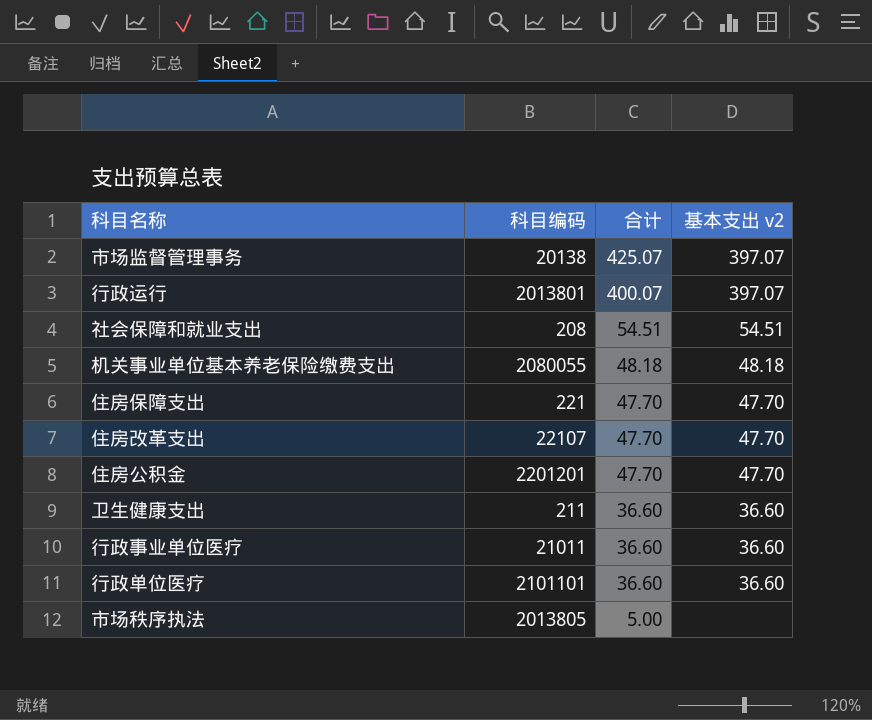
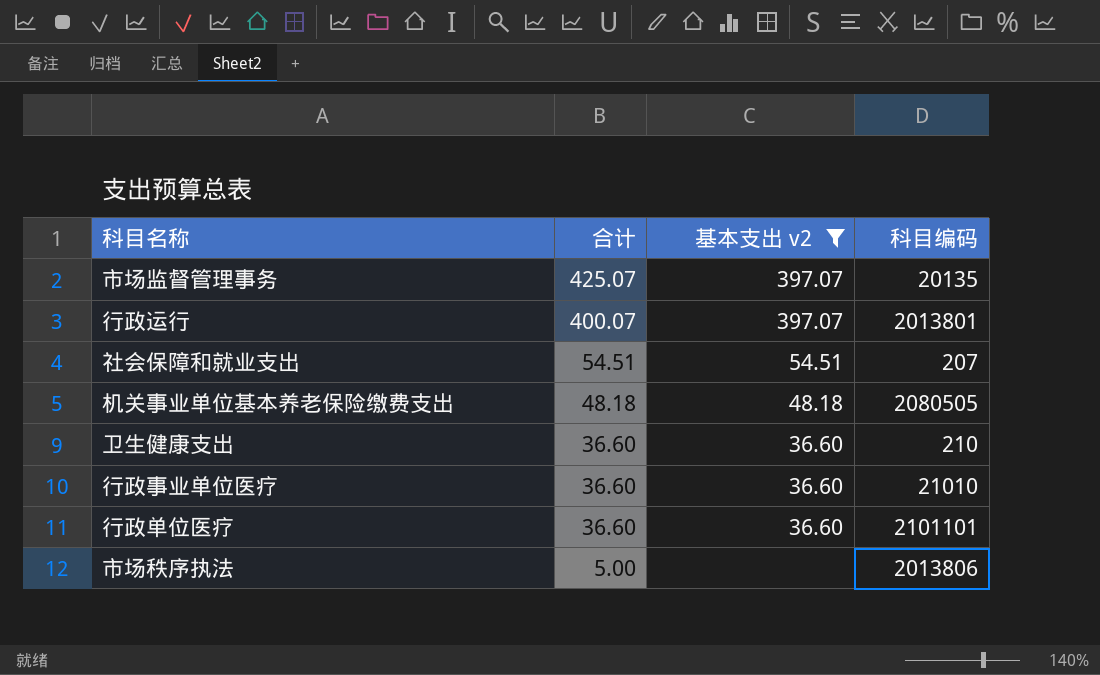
filter: none -> 基本支出 v2 != 47.70
column 科目编码 | position: 2 -> 4
市场监督管理事务 | 科目编码: 20138 -> 20135
社会保障和就业支出 | 科目编码: 208 -> 207
机关事业单位基本养老保险缴费支出 | 科目编码: 2080055 -> 2080505
卫生健康支出 | 科目编码: 211 -> 210
行政事业单位医疗 | 科目编码: 21011 -> 21010
市场秩序执法 | 科目编码: 2013805 -> 2013806

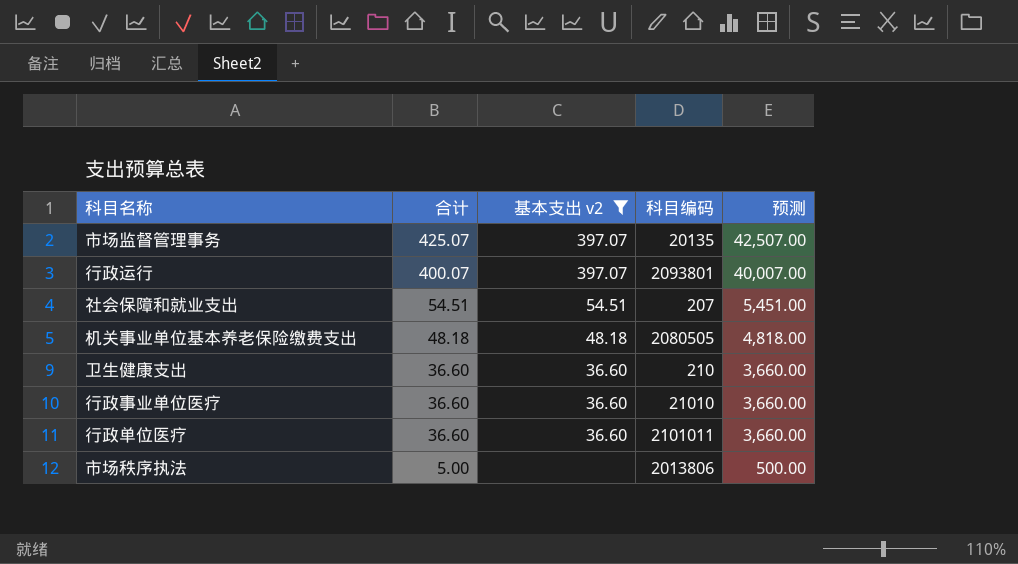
column 预测 | formula: none -> [合计] * 100
行政运行 | 科目编码: 2013801 -> 2093801
行政单位医疗 | 科目编码: 2101101 -> 2101011

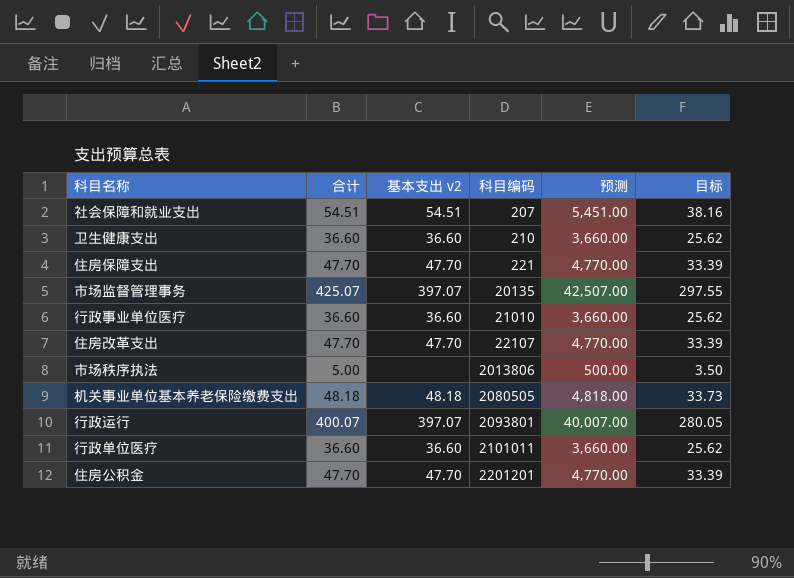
filter: 基本支出 v2 != 47.70 -> none
row order: 合计 descending -> 科目编码 ascending
column 目标 | formula: none -> [合计] * 0.7

